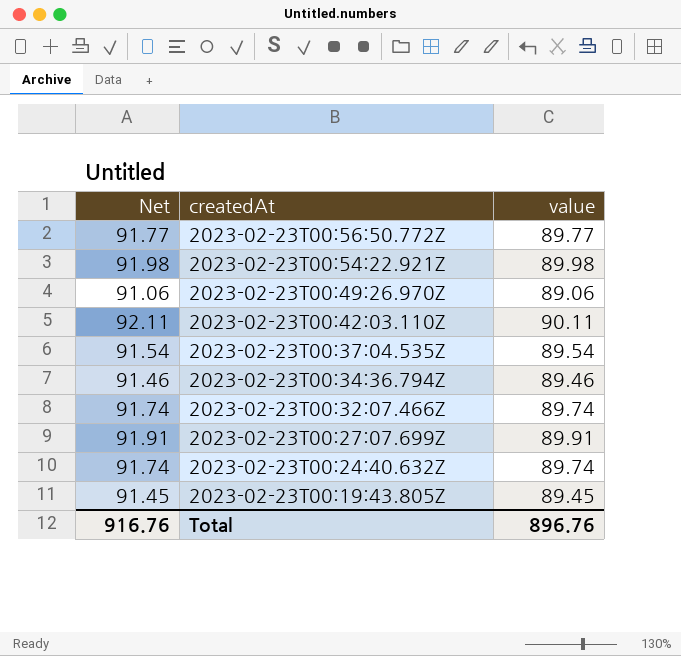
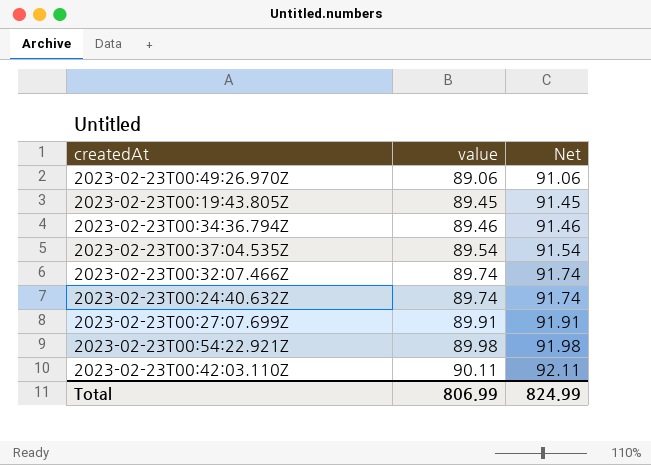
row order: createdAt descending -> value ascending
column Net | position: 1 -> 3
row 2023-02-23T00:56:50.772Z: 91.77 | 89.77 -> none
Total | value: 896.76 -> 806.99
Total | Net: 916.76 -> 824.99

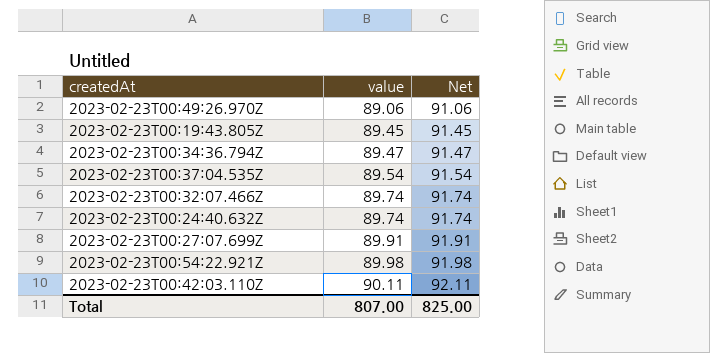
2023-02-23T00:34:36.794Z | value: 89.46 -> 89.47
2023-02-23T00:34:36.794Z | Net: 91.46 -> 91.47
Total | value: 806.99 -> 807.00
Total | Net: 824.99 -> 825.00

